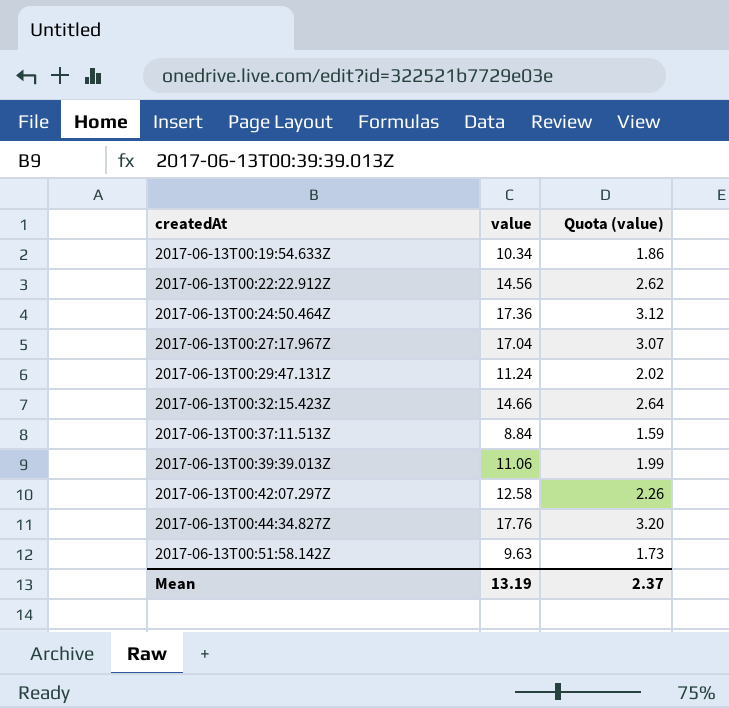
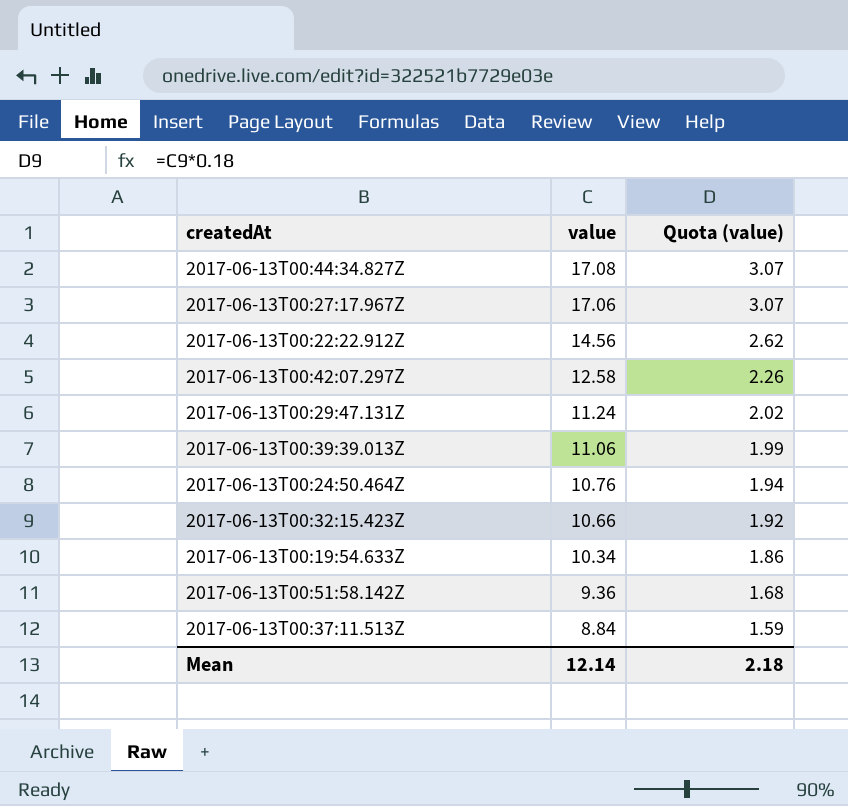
row order: createdAt ascending -> value descending
2017-06-13T00:44:34.827Z | value: 17.76 -> 17.08
2017-06-13T00:44:34.827Z | Quota (value): 3.20 -> 3.07
2017-06-13T00:27:17.967Z | value: 17.04 -> 17.06
2017-06-13T00:24:50.464Z | value: 17.36 -> 10.76
2017-06-13T00:24:50.464Z | Quota (value): 3.12 -> 1.94
2017-06-13T00:32:15.423Z | value: 14.66 -> 10.66
2017-06-13T00:32:15.423Z | Quota (value): 2.64 -> 1.92
2017-06-13T00:51:58.142Z | value: 9.63 -> 9.36
2017-06-13T00:51:58.142Z | Quota (value): 1.73 -> 1.68
Mean | value: 13.19 -> 12.14
Mean | Quota (value): 2.37 -> 2.18

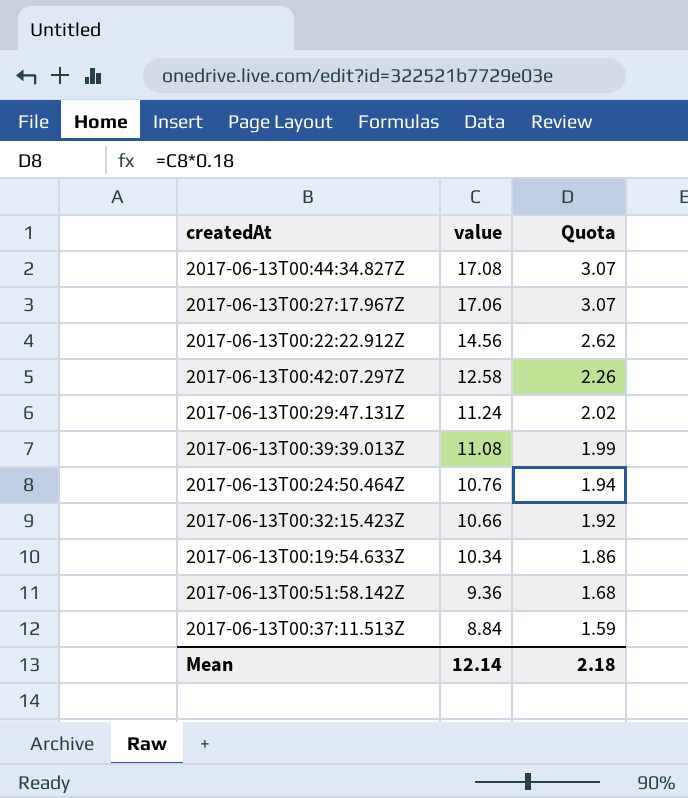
column name: Quota (value) -> Quota
2017-06-13T00:39:39.013Z | value: 11.06 -> 11.08

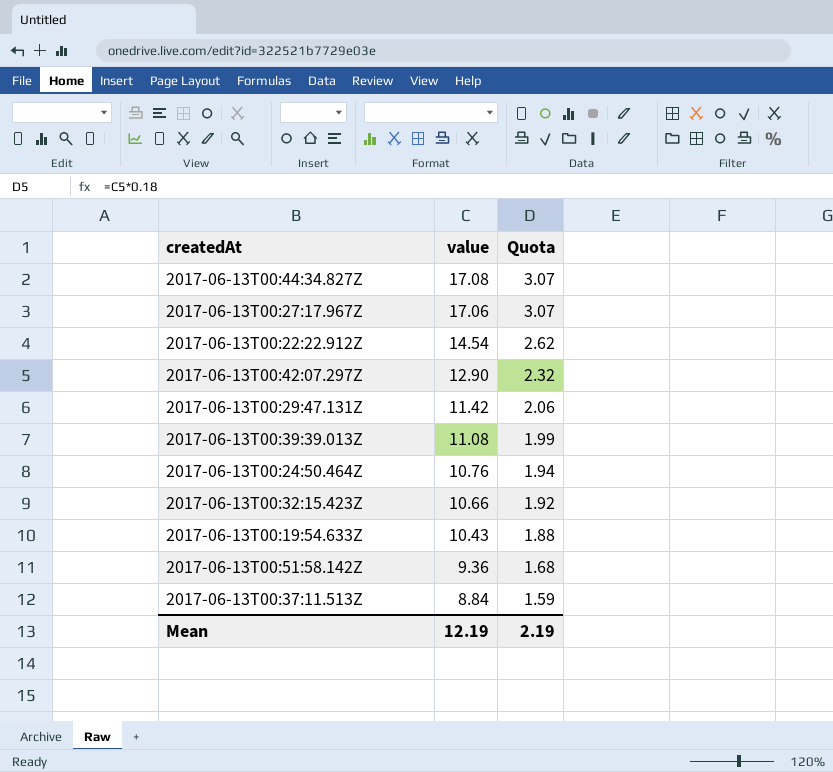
2017-06-13T00:22:22.912Z | value: 14.56 -> 14.54
2017-06-13T00:42:07.297Z | value: 12.58 -> 12.90
2017-06-13T00:42:07.297Z | Quota: 2.26 -> 2.32
2017-06-13T00:29:47.131Z | value: 11.24 -> 11.42
2017-06-13T00:29:47.131Z | Quota: 2.02 -> 2.06
2017-06-13T00:19:54.633Z | value: 10.34 -> 10.43
2017-06-13T00:19:54.633Z | Quota: 1.86 -> 1.88
Mean | value: 12.14 -> 12.19
Mean | Quota: 2.18 -> 2.19

